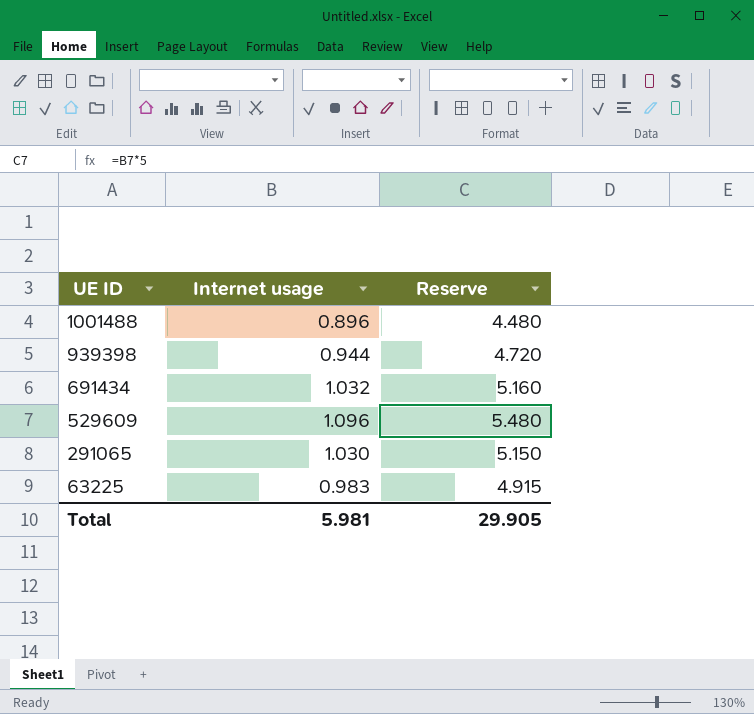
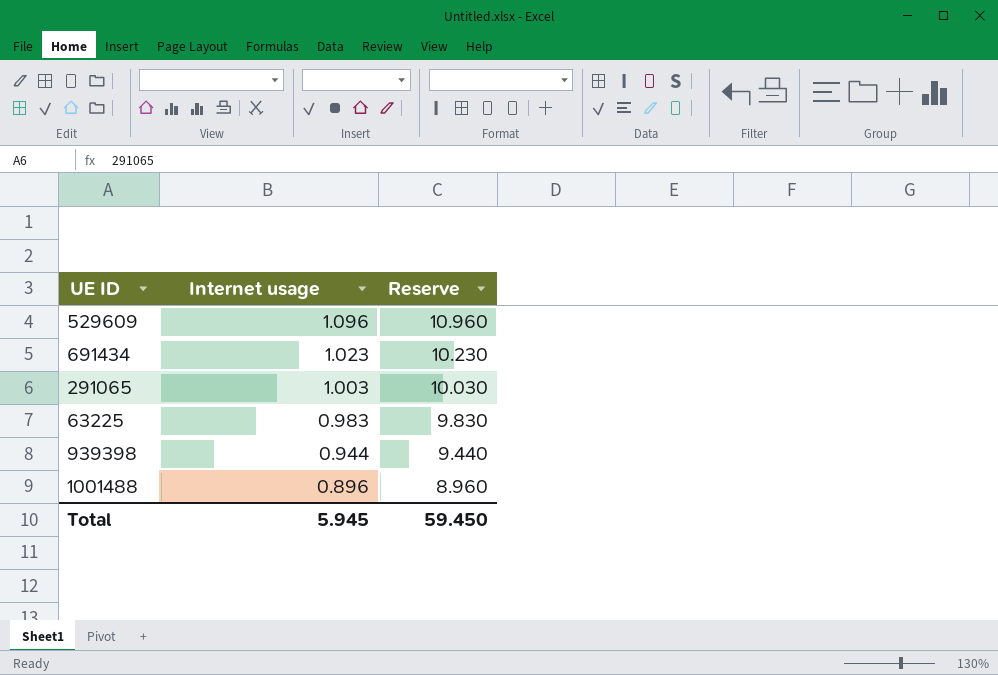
row order: UE ID descending -> Internet usage descending
column Reserve | formula: [Internet usage] * 5 -> [Internet usage] * 10
691434 | Internet usage: 1.032 -> 1.023
291065 | Internet usage: 1.030 -> 1.003
Total | Internet usage: 5.981 -> 5.945
Total | Reserve: 29.905 -> 59.450

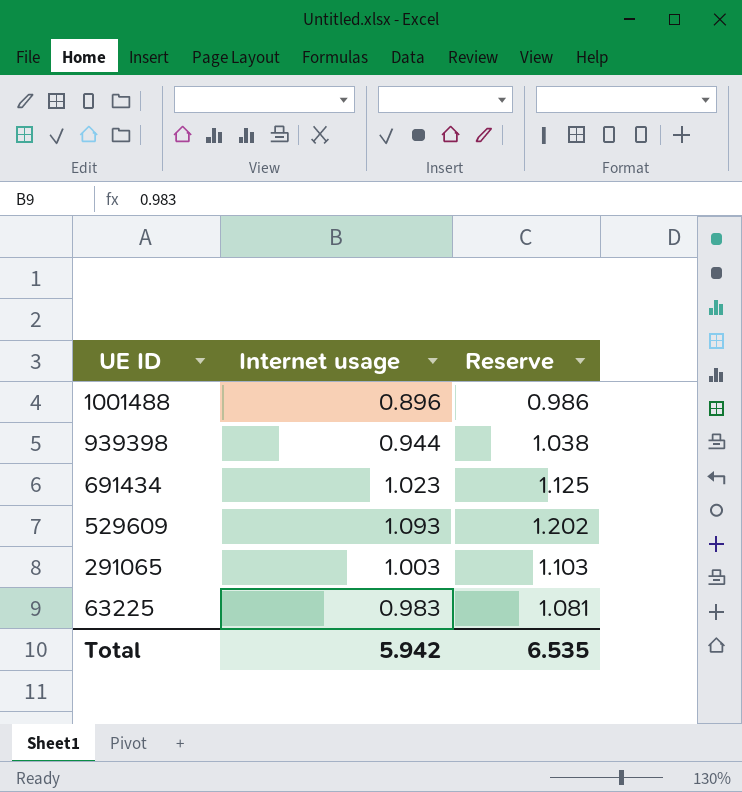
row order: Internet usage descending -> UE ID descending
column Reserve | formula: [Internet usage] * 10 -> [Internet usage] * 1.1
529609 | Internet usage: 1.096 -> 1.093
Total | Internet usage: 5.945 -> 5.942
Total | Reserve: 59.450 -> 6.535

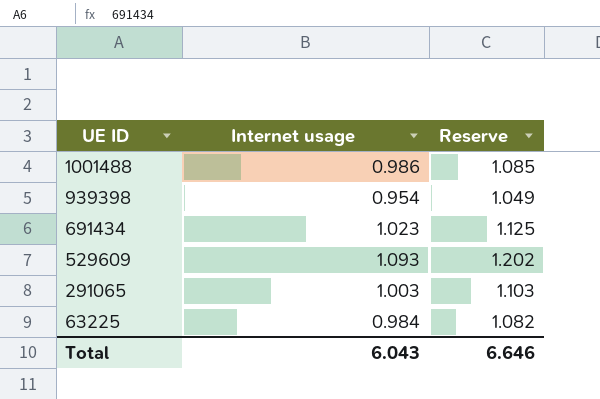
1001488 | Internet usage: 0.896 -> 0.986
1001488 | Reserve: 0.986 -> 1.085
939398 | Internet usage: 0.944 -> 0.954
939398 | Reserve: 1.038 -> 1.049
63225 | Internet usage: 0.983 -> 0.984
63225 | Reserve: 1.081 -> 1.082
Total | Internet usage: 5.942 -> 6.043
Total | Reserve: 6.535 -> 6.646

